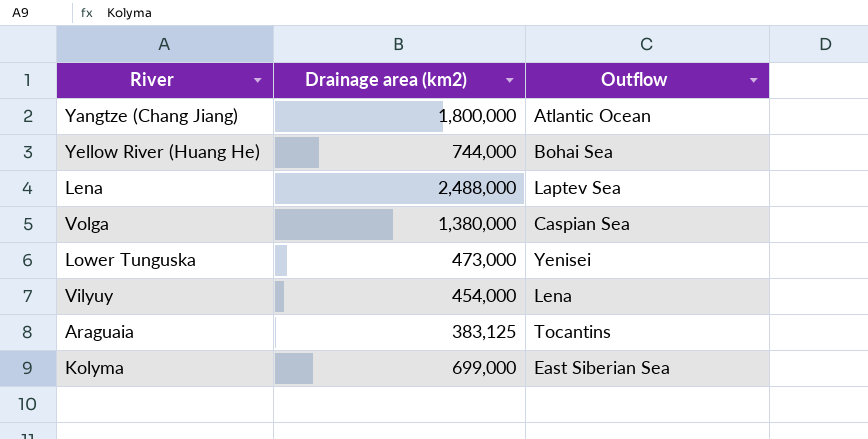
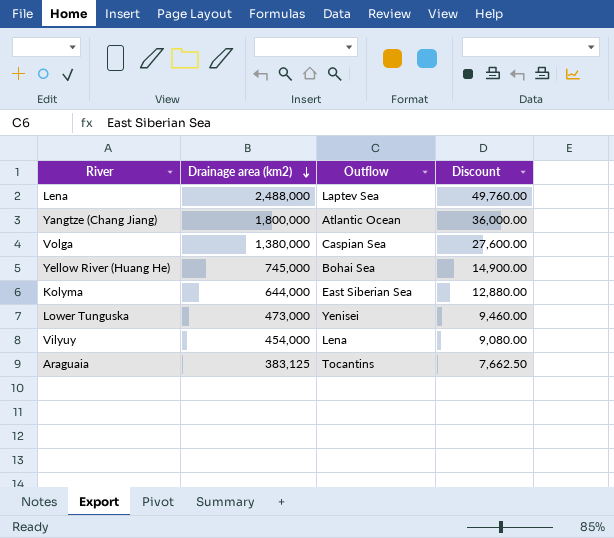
row order: none -> Drainage area (km2) descending
column Discount | formula: none -> [Drainage area (km2)] * 0.02
Yellow River (Huang He) | Drainage area (km2): 744,000 -> 745,000
Kolyma | Drainage area (km2): 699,000 -> 644,000

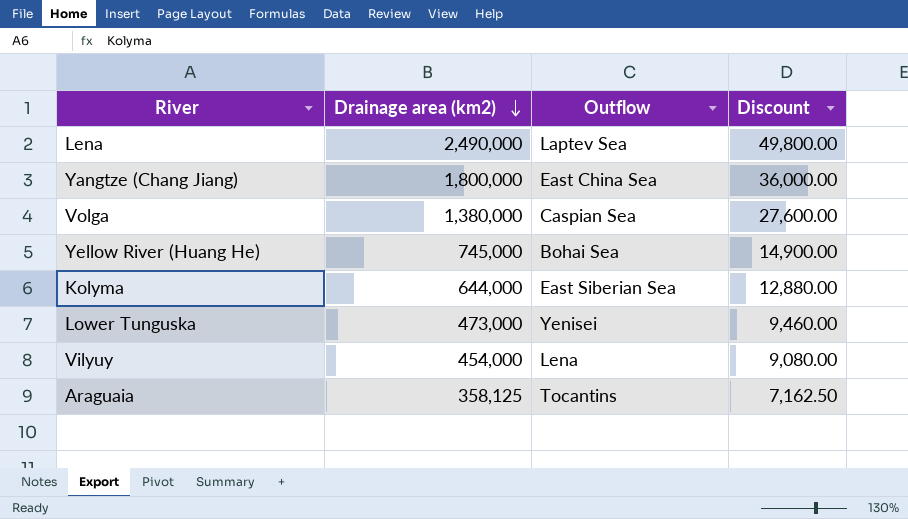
Lena | Drainage area (km2): 2,488,000 -> 2,490,000
Lena | Discount: 49,760.00 -> 49,800.00
Yangtze (Chang Jiang) | Outflow: Atlantic Ocean -> East China Sea
Araguaia | Drainage area (km2): 383,125 -> 358,125
Araguaia | Discount: 7,662.50 -> 7,162.50

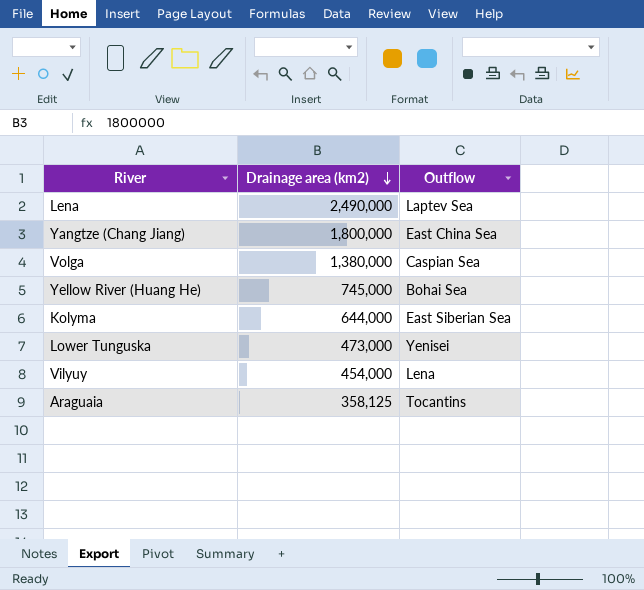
column Discount | formula: [Drainage area (km2)] * 0.02 -> none

